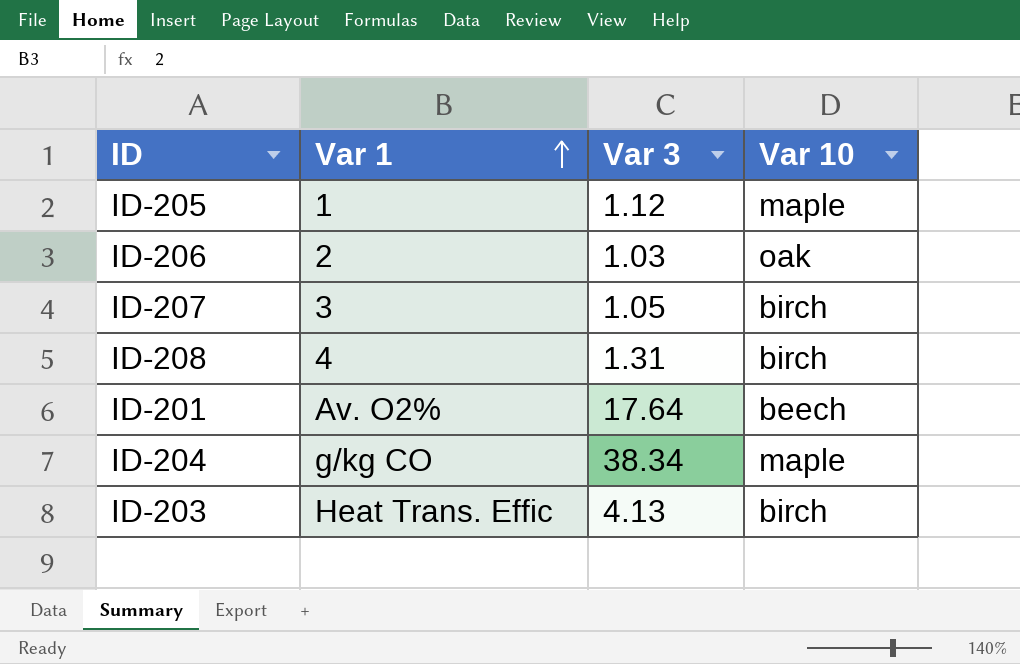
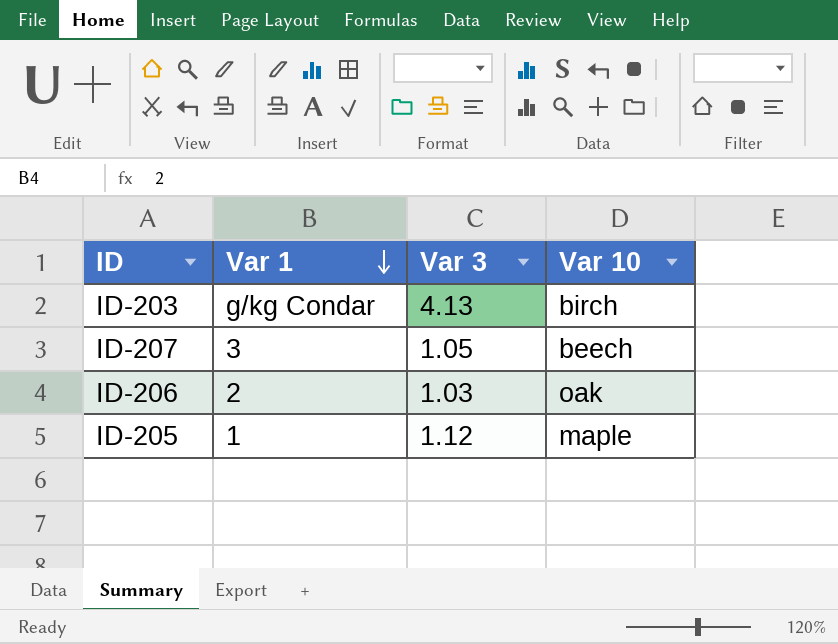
row order: Var 1 ascending -> Var 1 descending
row ID-208: 4 | 1.31 | birch -> none
row ID-201: Av. O2% | 17.64 | beech -> none
row ID-204: g/kg CO | 38.34 | maple -> none
ID-203 | Var 1: Heat Trans. Effic -> g/kg Condar
ID-207 | Var 10: birch -> beech

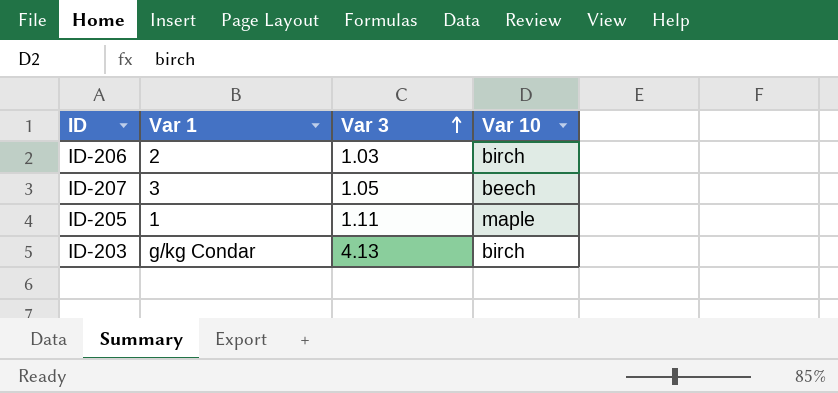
row order: Var 1 descending -> Var 3 ascending
ID-206 | Var 10: oak -> birch
ID-205 | Var 3: 1.12 -> 1.11

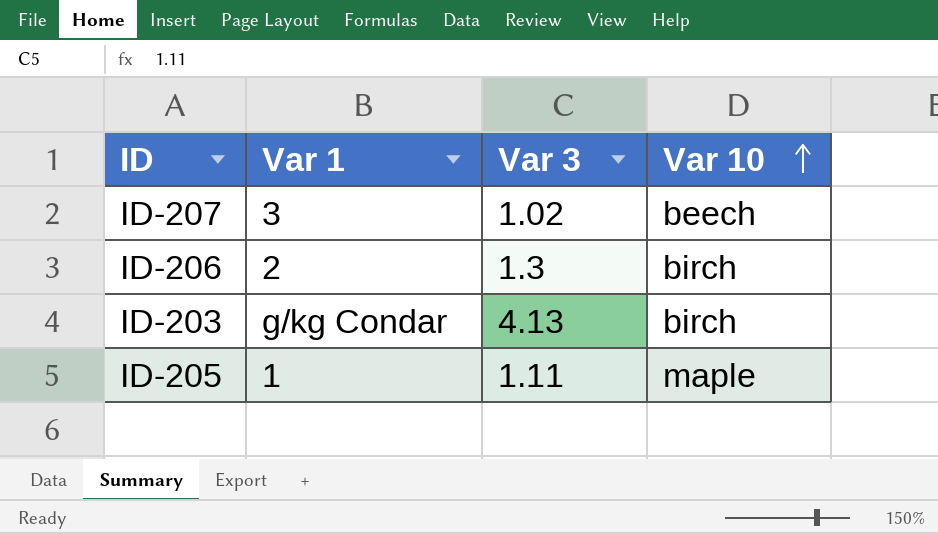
row order: Var 3 ascending -> Var 10 ascending
ID-207 | Var 3: 1.05 -> 1.02
ID-206 | Var 3: 1.03 -> 1.3

